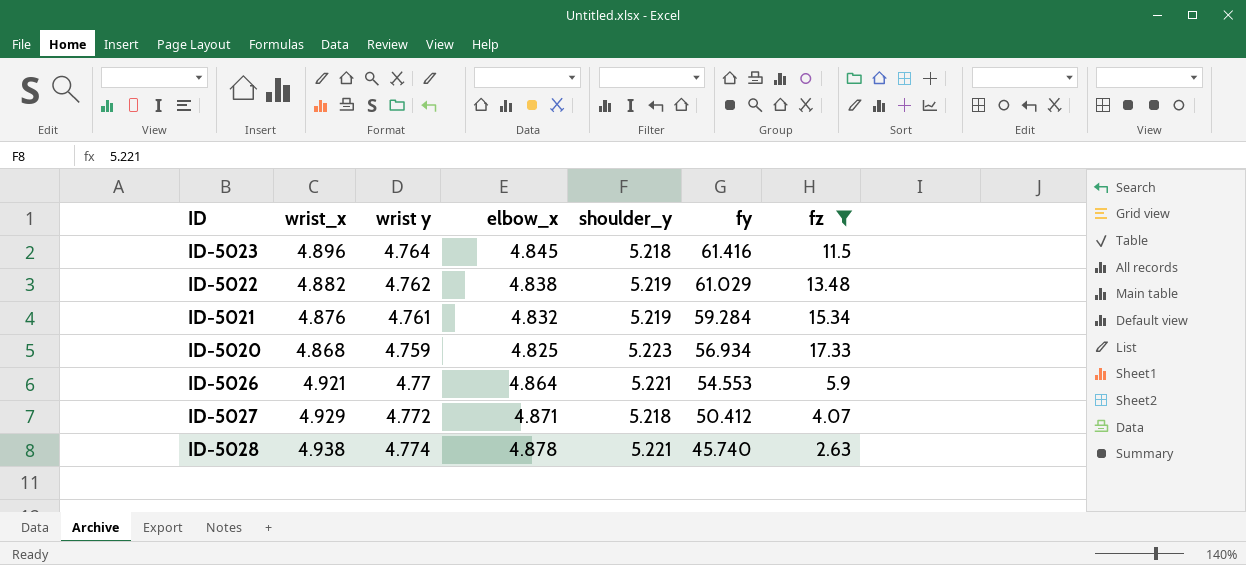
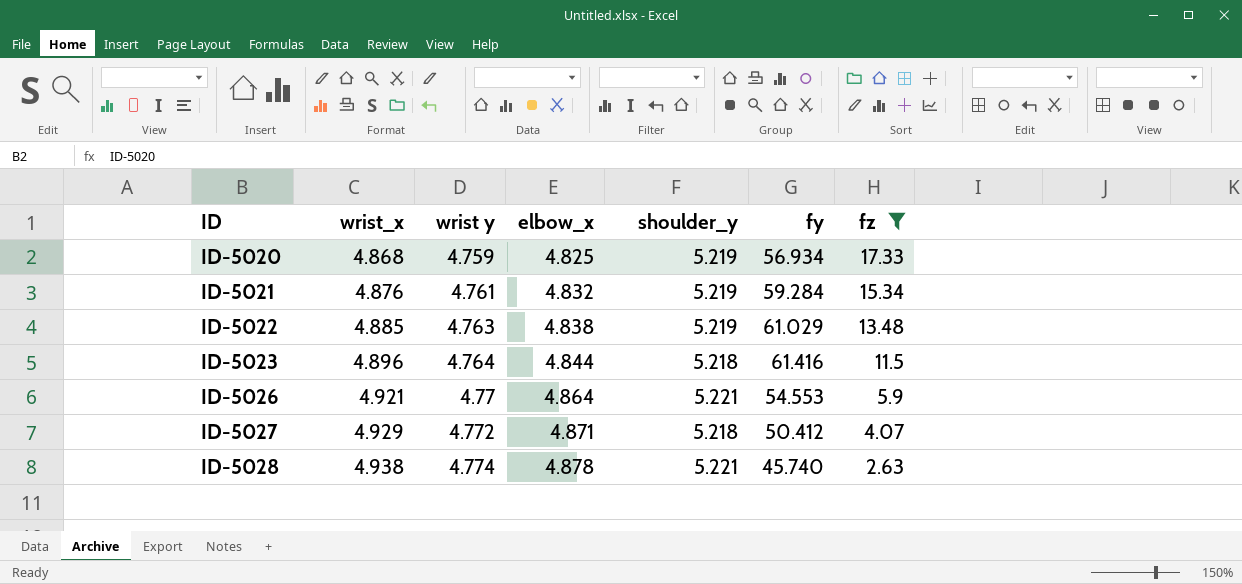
row order: fy descending -> ID ascending
ID-5020 | shoulder_y: 5.223 -> 5.219
ID-5022 | wrist_x: 4.882 -> 4.885
ID-5022 | wrist y: 4.762 -> 4.763
ID-5023 | elbow_x: 4.845 -> 4.844

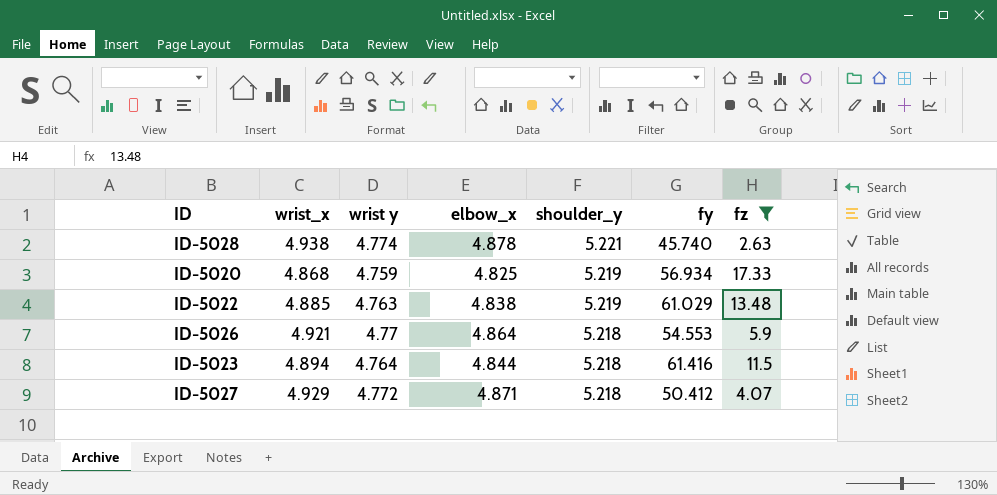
row order: ID ascending -> shoulder_y descending
row ID-5021: 4.876 | 4.761 | 4.832 | 5.219 | 59.284 | 15.34 -> none
ID-5026 | shoulder_y: 5.221 -> 5.218
ID-5023 | wrist_x: 4.896 -> 4.894

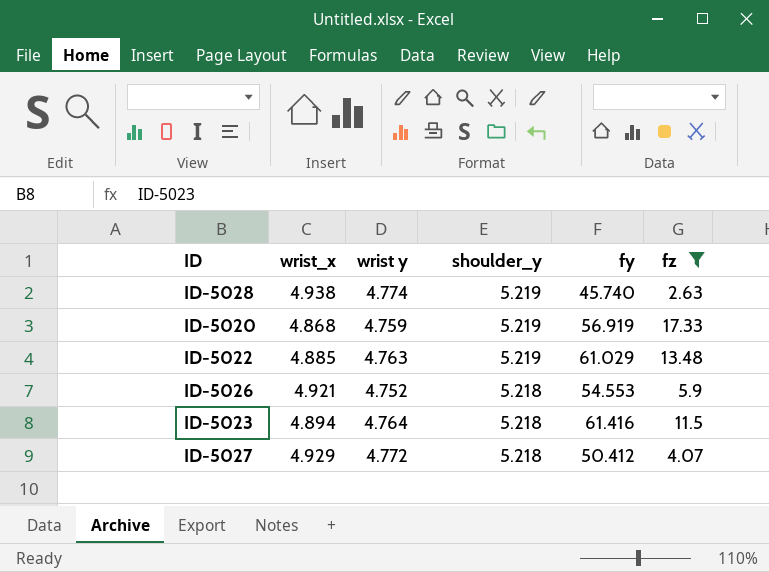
column elbow_x | position: 4 -> none
ID-5028 | shoulder_y: 5.221 -> 5.219
ID-5020 | fy: 56.934 -> 56.919
ID-5026 | wrist y: 4.77 -> 4.752

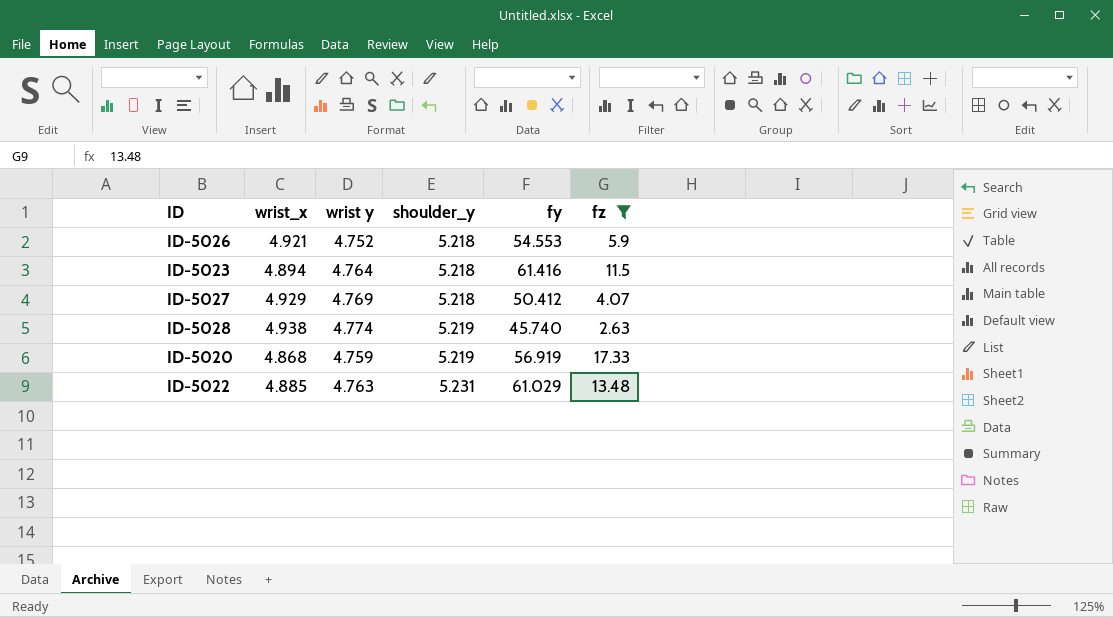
row order: shoulder_y descending -> shoulder_y ascending
ID-5027 | wrist y: 4.772 -> 4.769
ID-5022 | shoulder_y: 5.219 -> 5.231

